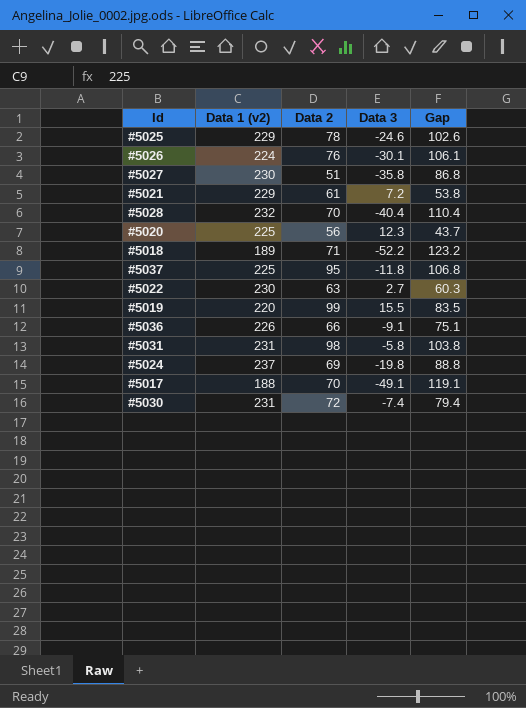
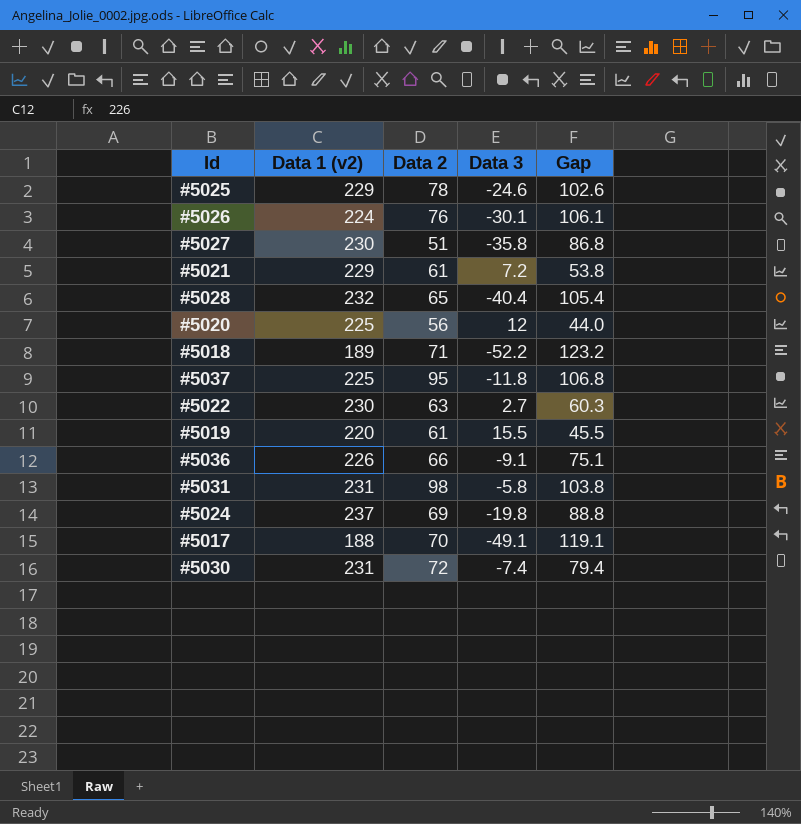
#5028 | Data 2: 70 -> 65
#5028 | Gap: 110.4 -> 105.4
#5020 | Data 3: 12.3 -> 12
#5020 | Gap: 43.7 -> 44.0
#5019 | Data 2: 99 -> 61
#5019 | Gap: 83.5 -> 45.5

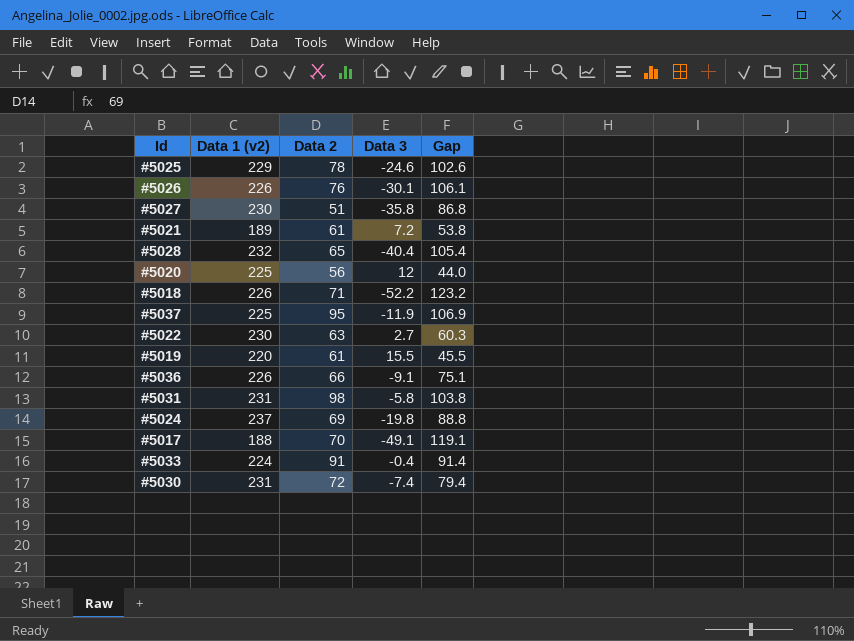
#5026 | Data 1 (v2): 224 -> 226
#5021 | Data 1 (v2): 229 -> 189
#5018 | Data 1 (v2): 189 -> 226
#5037 | Data 3: -11.8 -> -11.9
#5037 | Gap: 106.8 -> 106.9
row #5033: none -> 224 | 91 | -0.4 | 91.4

